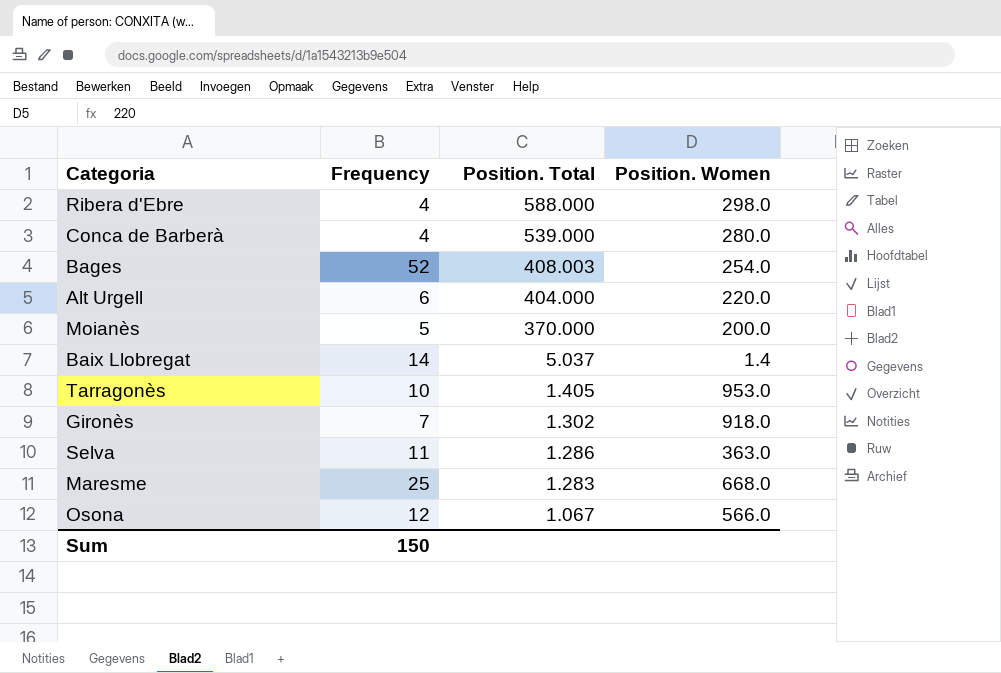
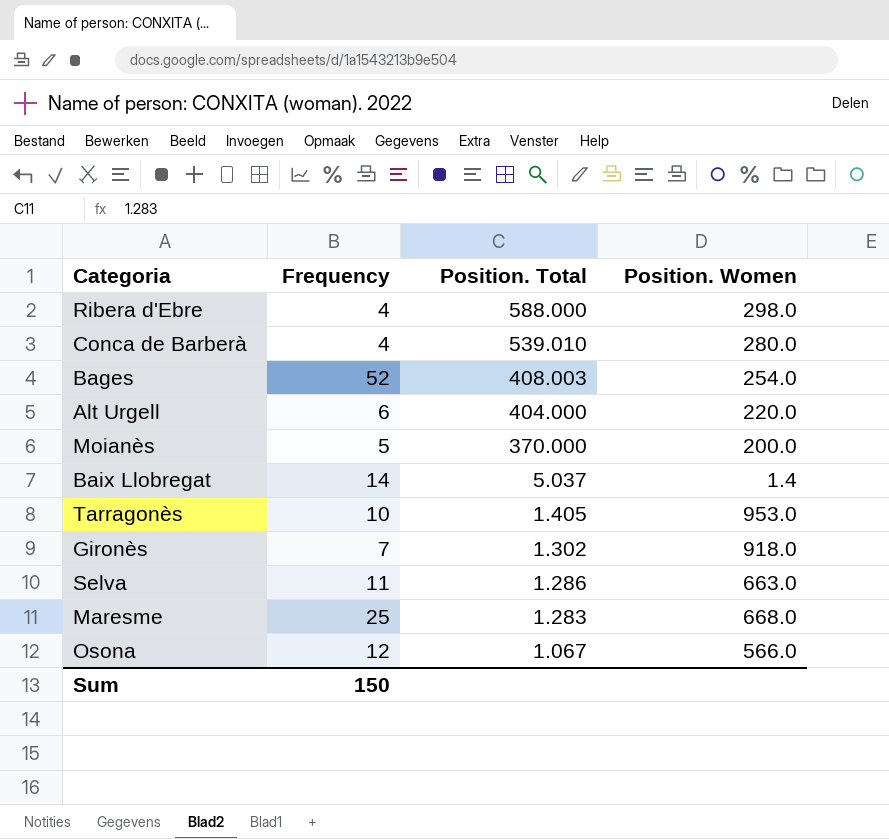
Conca de Barberà | Position. Total: 539.000 -> 539.010
Selva | Position. Women: 363.0 -> 663.0

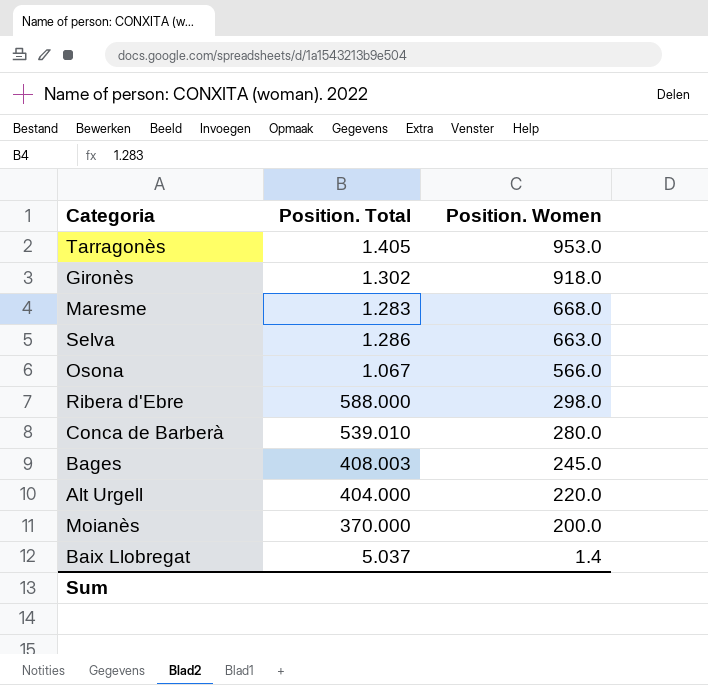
row order: Position. Total descending -> Position. Women descending
column Frequency | position: 2 -> none
Bages | Position. Women: 254.0 -> 245.0

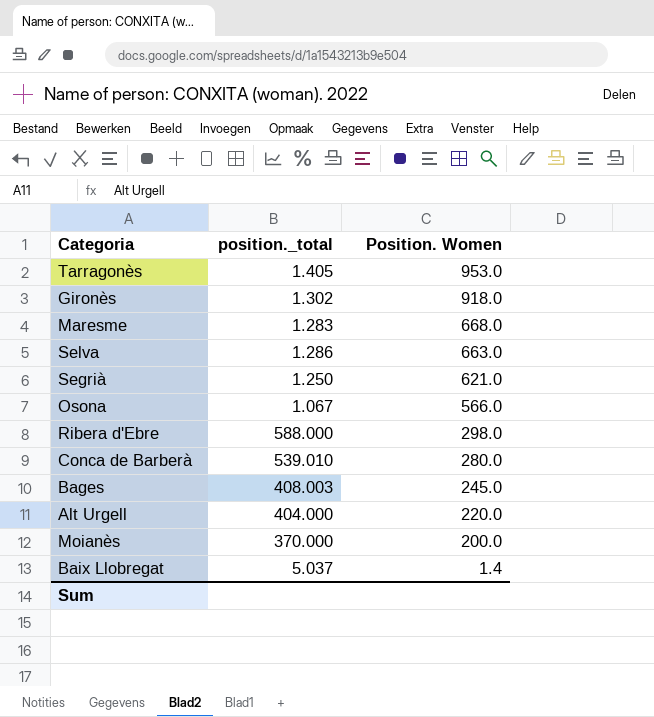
column name: Position. Total -> position._total
row Segrià: none -> 1.250 | 621.0

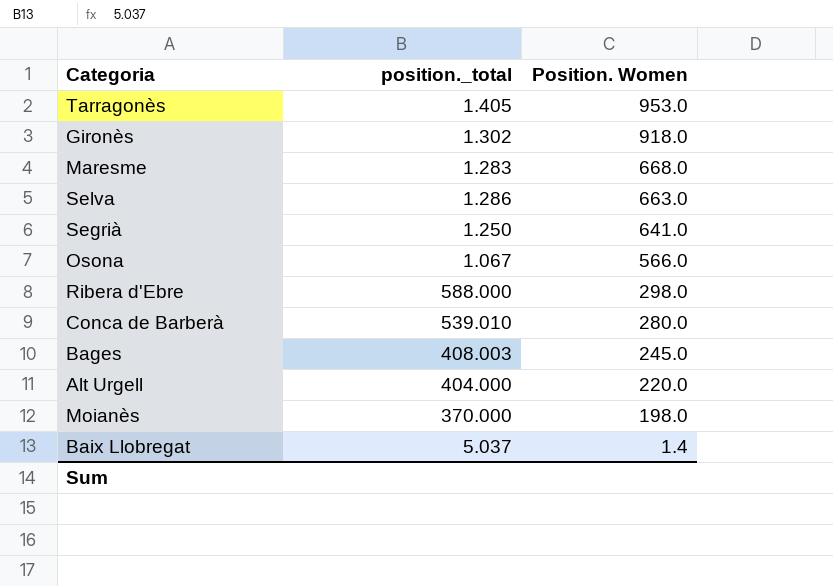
Segrià | Position. Women: 621.0 -> 641.0
Moianès | Position. Women: 200.0 -> 198.0

